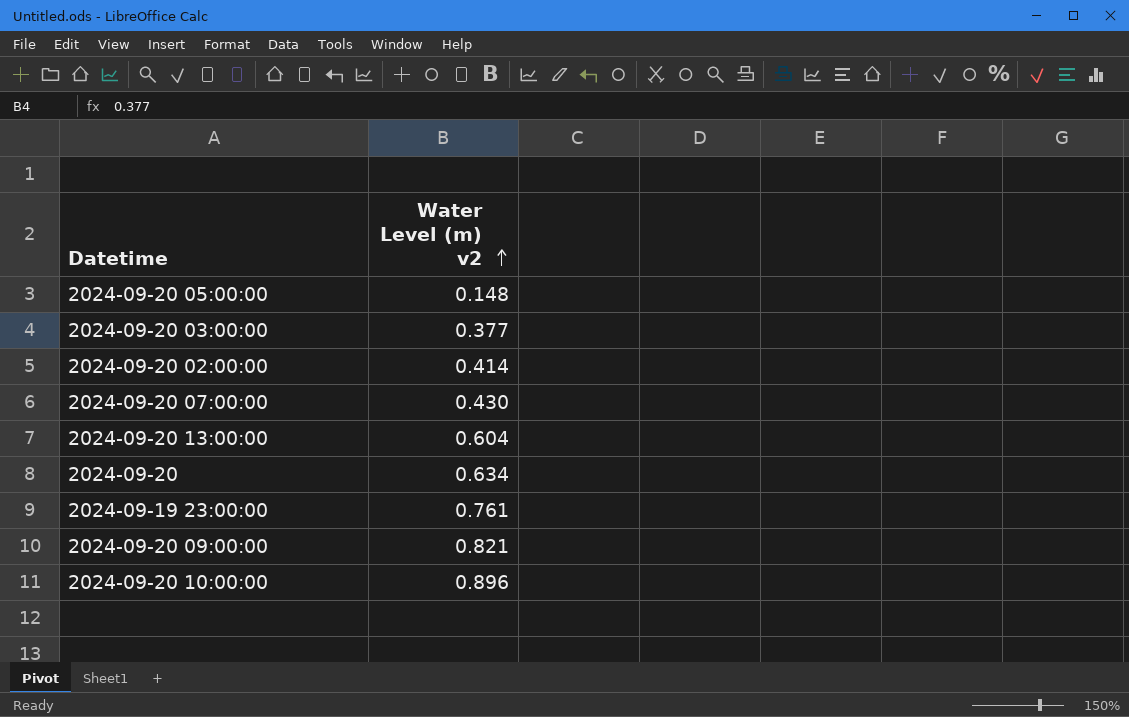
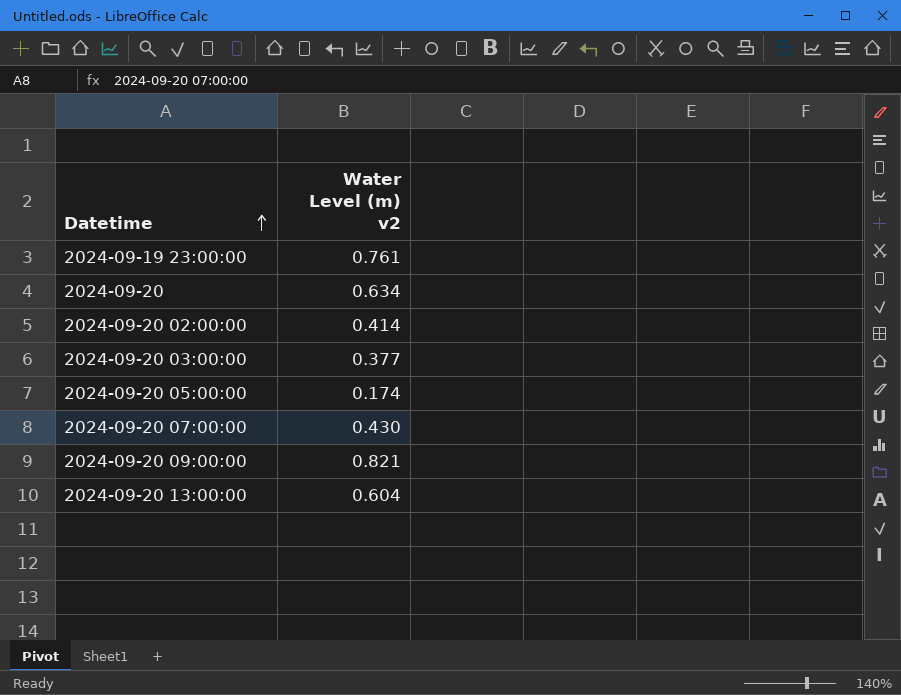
row order: Water Level (m) v2 ascending -> Datetime ascending
row 2024-09-20 10:00:00: 0.896 -> none
2024-09-20 05:00:00 | Water Level (m) v2: 0.148 -> 0.174

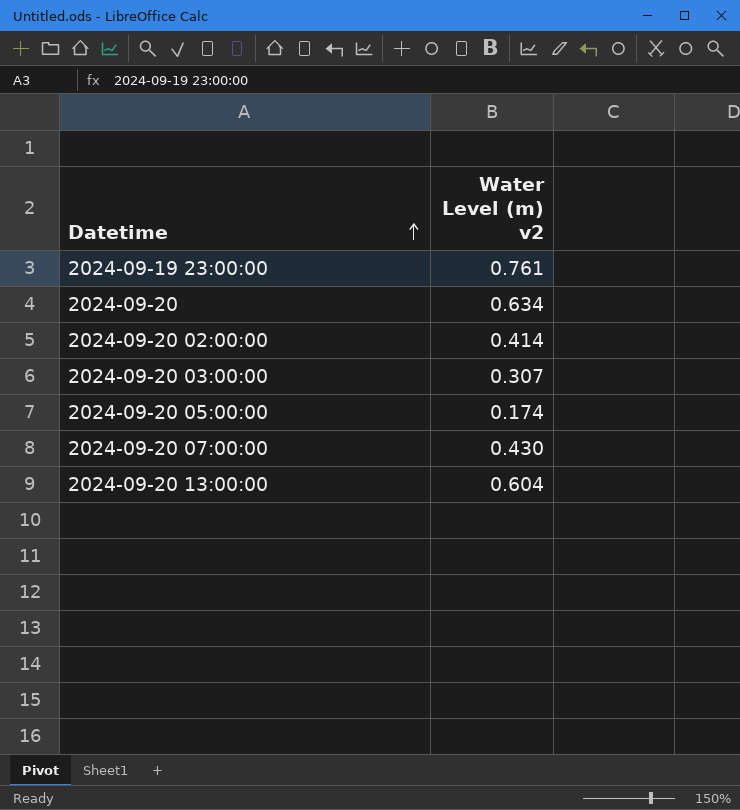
row 2024-09-20 09:00:00: 0.821 -> none
2024-09-20 03:00:00 | Water Level (m) v2: 0.377 -> 0.307

